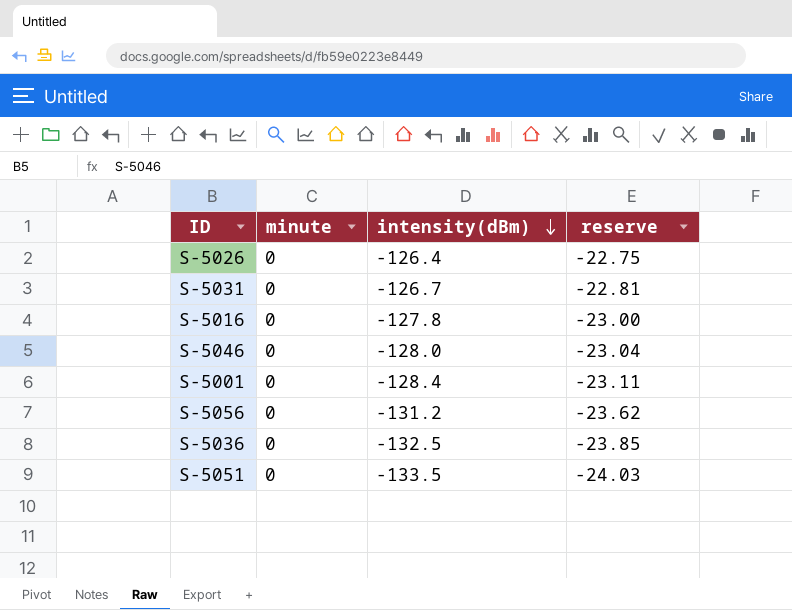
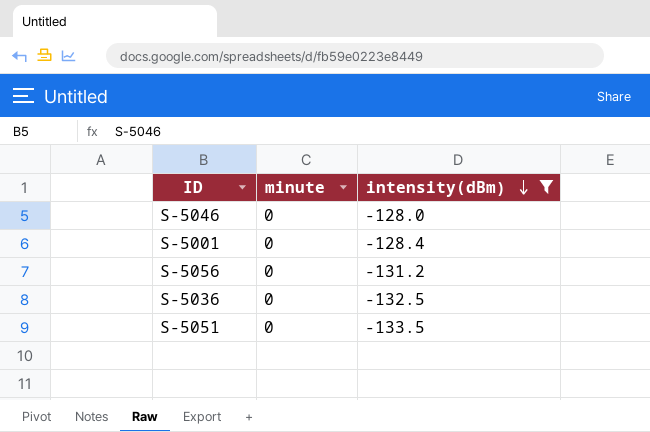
filter: none -> intensity(dBm) <= -128.0
column reserve | formula: [intensity(dBm)] * 0.18 -> none

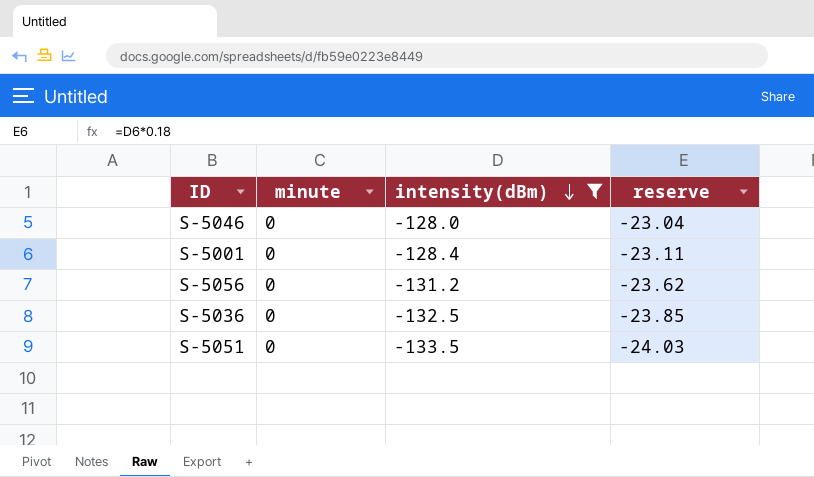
column reserve | formula: none -> [intensity(dBm)] * 0.18

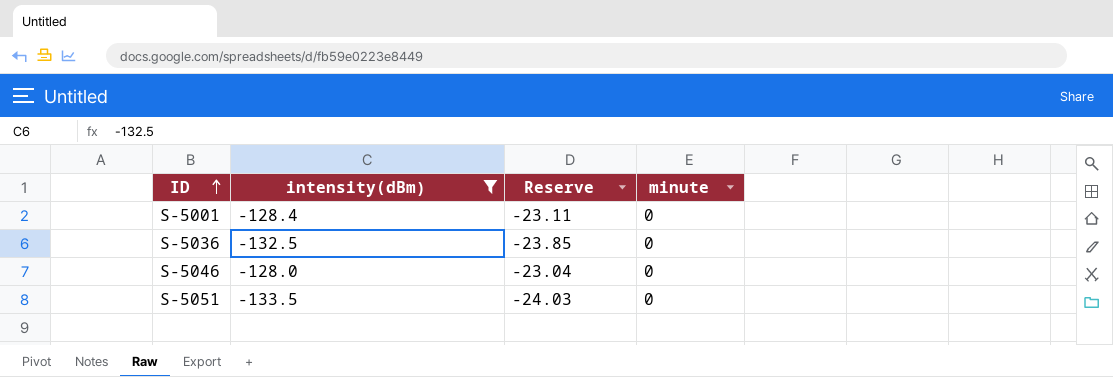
row order: intensity(dBm) descending -> ID ascending
column name: reserve -> Reserve
column minute | position: 2 -> 4
row S-5056: 0 | -131.2 | -23.62 -> none

